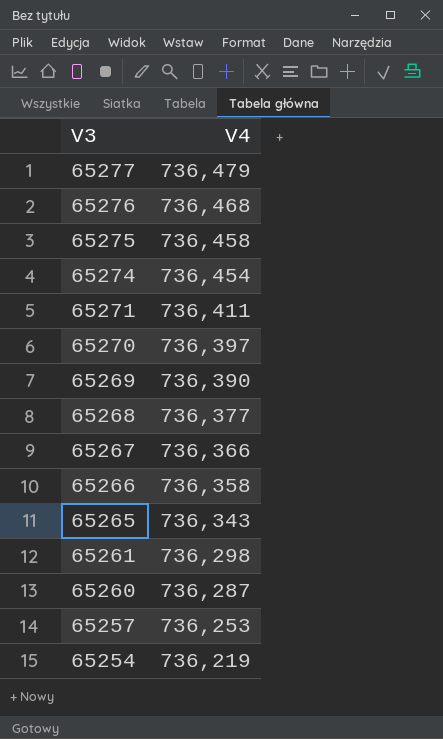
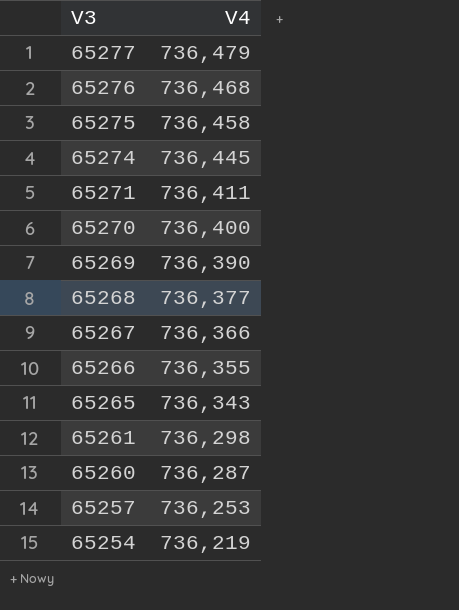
65274 | V4: 736,454 -> 736,445
65270 | V4: 736,397 -> 736,400
65266 | V4: 736,358 -> 736,355

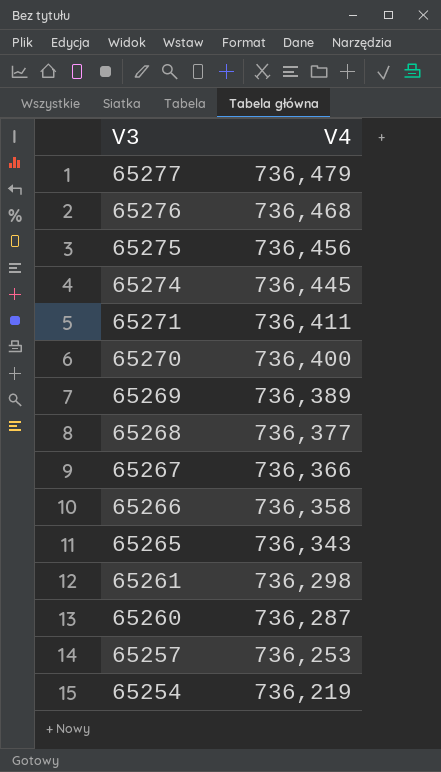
65275 | V4: 736,458 -> 736,456
65269 | V4: 736,390 -> 736,389
65266 | V4: 736,355 -> 736,358

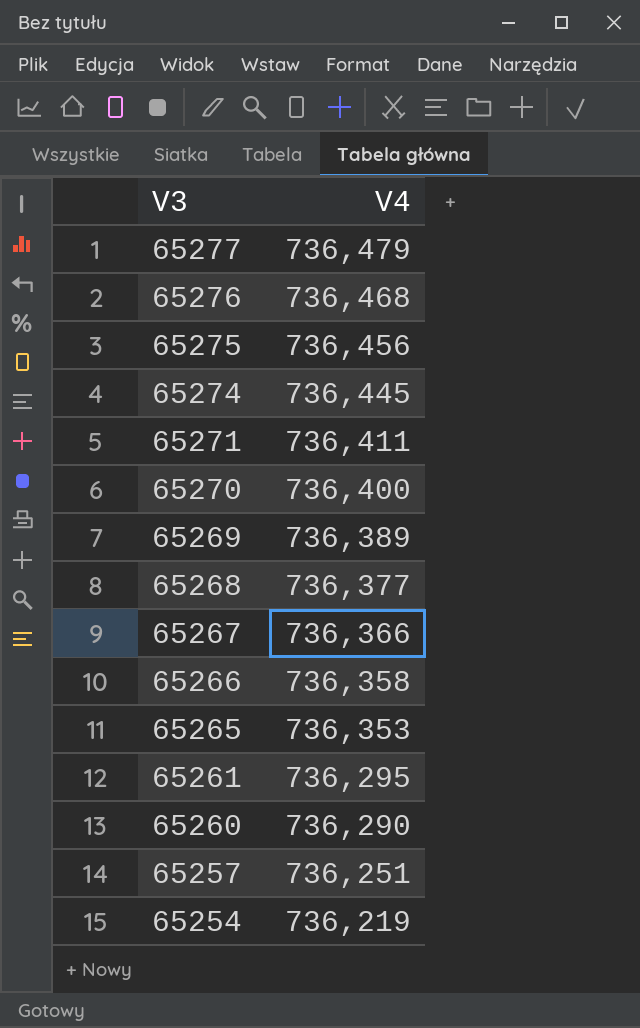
65265 | V4: 736,343 -> 736,353
65261 | V4: 736,298 -> 736,295
65260 | V4: 736,287 -> 736,290
65257 | V4: 736,253 -> 736,251

